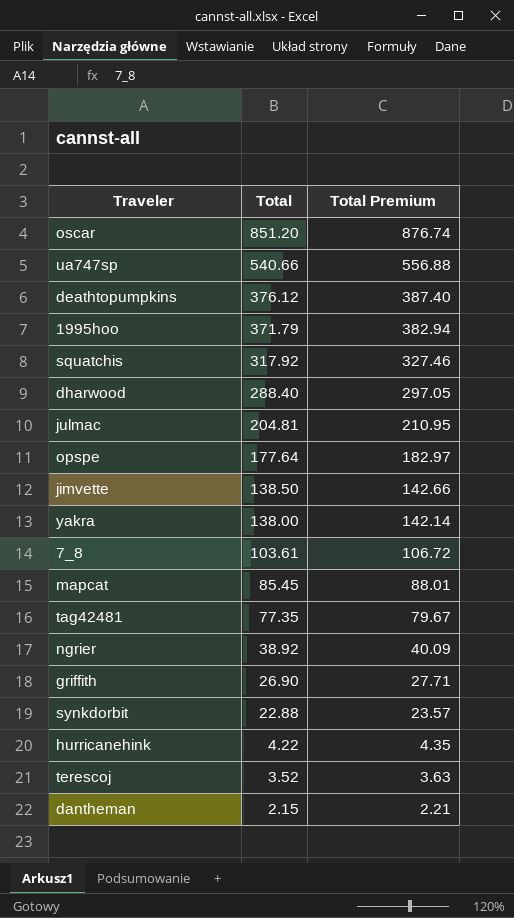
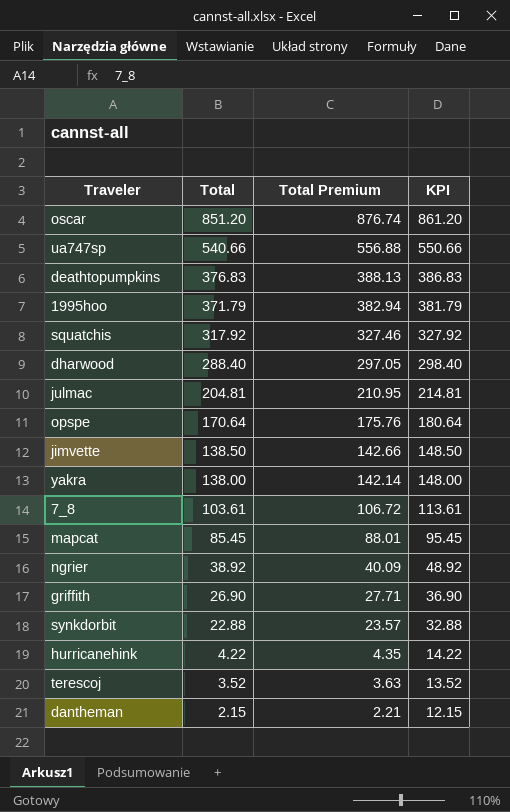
column KPI | formula: none -> [Total] + 10
row tag42481: 77.35 | 79.67 -> none
deathtopumpkins | Total: 376.12 -> 376.83
deathtopumpkins | Total Premium: 387.40 -> 388.13
opspe | Total: 177.64 -> 170.64
opspe | Total Premium: 182.97 -> 175.76

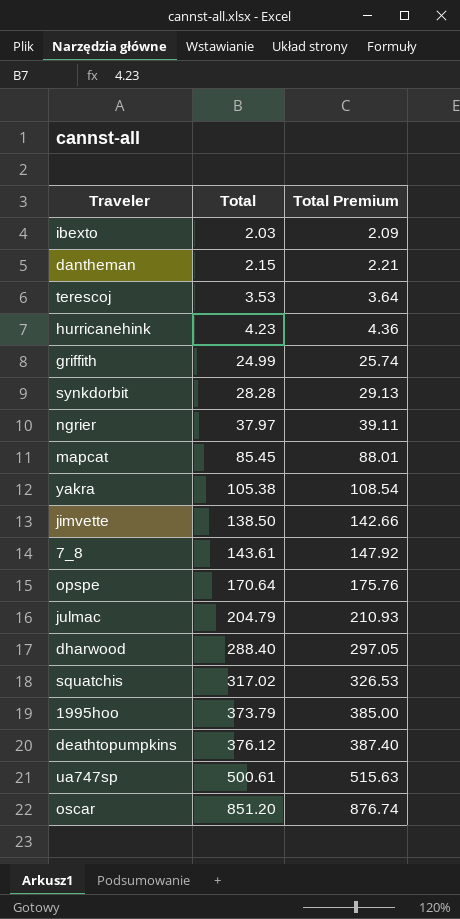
row order: Total descending -> Total ascending
column KPI | formula: [Total] + 10 -> none
row ibexto: none -> 2.03 | 2.09
terescoj | Total: 3.52 -> 3.53
terescoj | Total Premium: 3.63 -> 3.64
hurricanehink | Total: 4.22 -> 4.23
hurricanehink | Total Premium: 4.35 -> 4.36
griffith | Total: 26.90 -> 24.99
griffith | Total Premium: 27.71 -> 25.74
synkdorbit | Total: 22.88 -> 28.28
synkdorbit | Total Premium: 23.57 -> 29.13
ngrier | Total: 38.92 -> 37.97
ngrier | Total Premium: 40.09 -> 39.11
yakra | Total: 138.00 -> 105.38
yakra | Total Premium: 142.14 -> 108.54
7_8 | Total: 103.61 -> 143.61
7_8 | Total Premium: 106.72 -> 147.92
julmac | Total: 204.81 -> 204.79
julmac | Total Premium: 210.95 -> 210.93
squatchis | Total: 317.92 -> 317.02
squatchis | Total Premium: 327.46 -> 326.53
1995hoo | Total: 371.79 -> 373.79
1995hoo | Total Premium: 382.94 -> 385.00
deathtopumpkins | Total: 376.83 -> 376.12
deathtopumpkins | Total Premium: 388.13 -> 387.40
ua747sp | Total: 540.66 -> 500.61
ua747sp | Total Premium: 556.88 -> 515.63

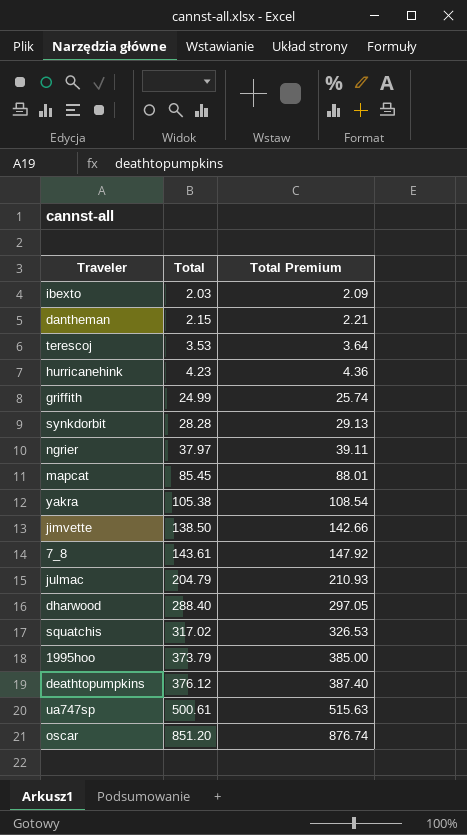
row opspe: 170.64 | 175.76 -> none

